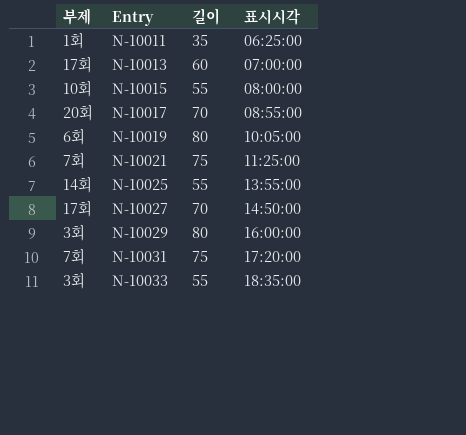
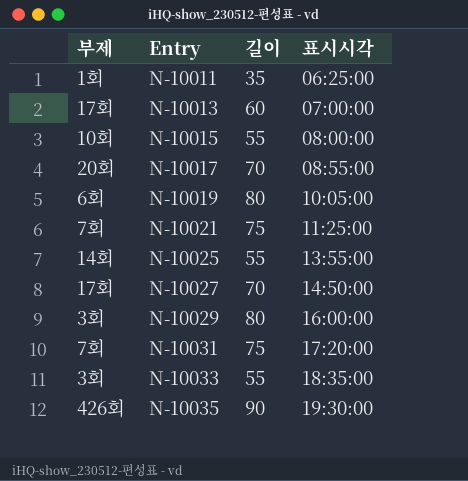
row N-10035: none -> 426회 | 90 | 19:30:00

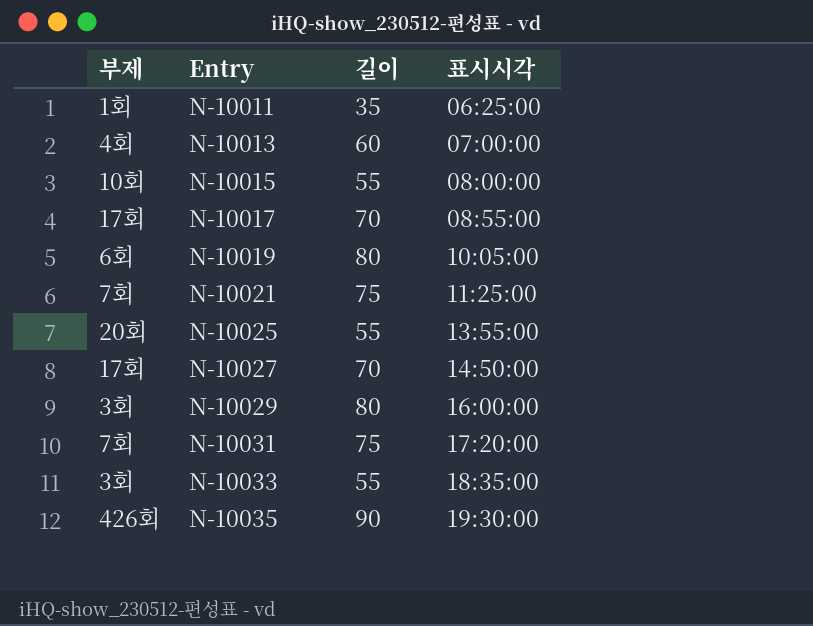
N-10013 | 부제: 17회 -> 4회
N-10017 | 부제: 20회 -> 17회
N-10025 | 부제: 14회 -> 20회

